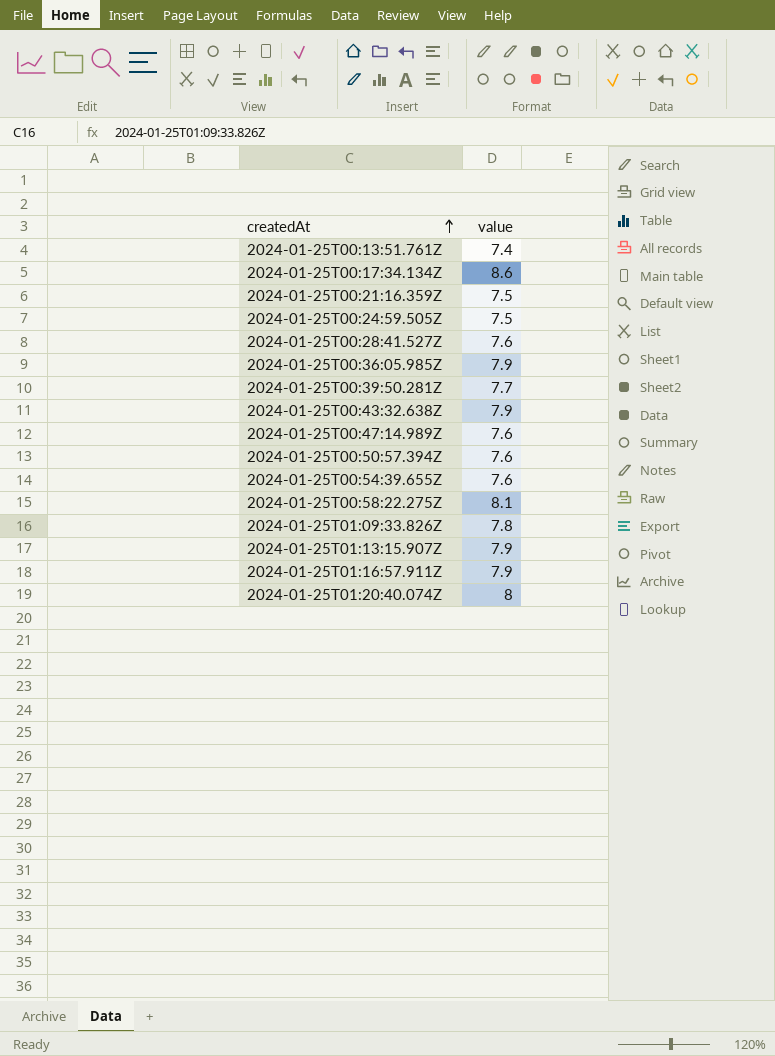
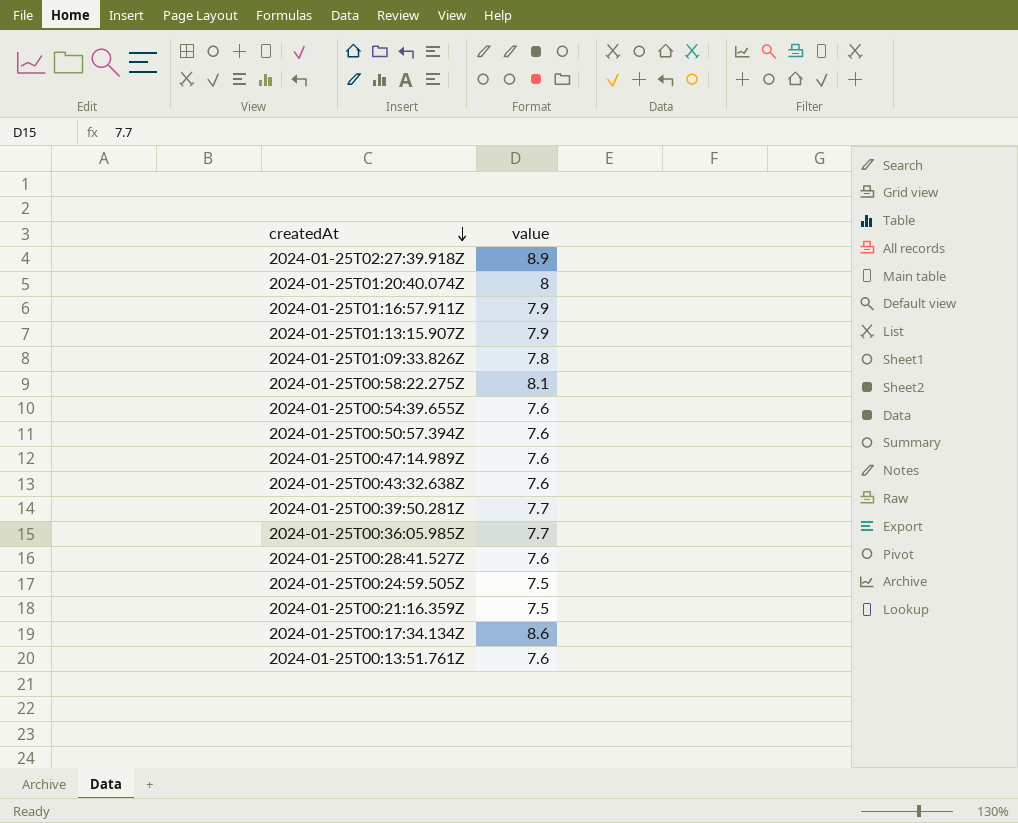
row order: createdAt ascending -> createdAt descending
row 2024-01-25T02:27:39.918Z: none -> 8.9
2024-01-25T00:43:32.638Z | value: 7.9 -> 7.6
2024-01-25T00:36:05.985Z | value: 7.9 -> 7.7
2024-01-25T00:13:51.761Z | value: 7.4 -> 7.6

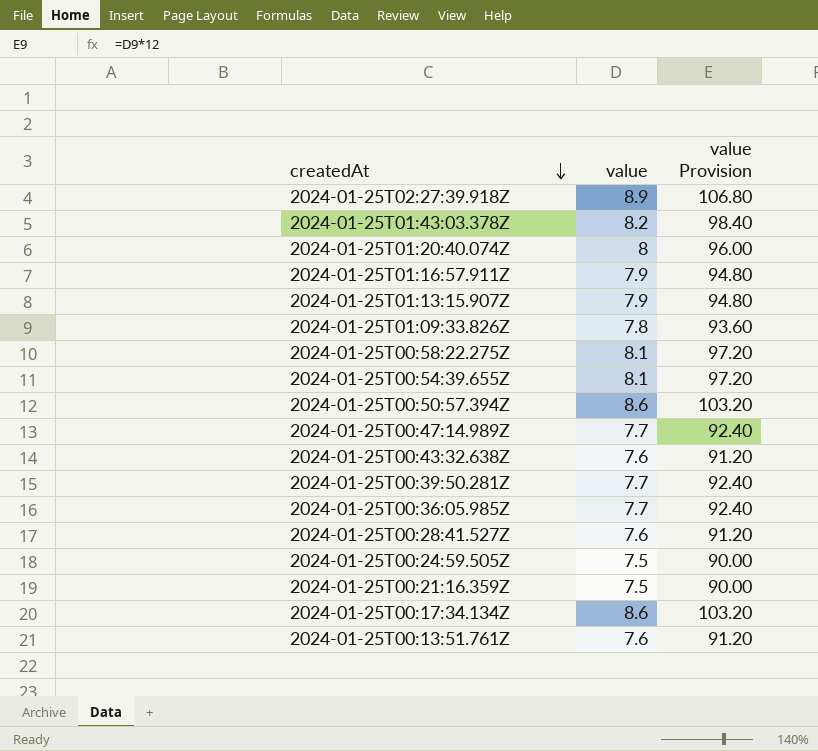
column value Provision | formula: none -> [value] * 12
row 2024-01-25T01:43:03.378Z: none -> 8.2 | 98.40
2024-01-25T00:54:39.655Z | value: 7.6 -> 8.1
2024-01-25T00:50:57.394Z | value: 7.6 -> 8.6
2024-01-25T00:47:14.989Z | value: 7.6 -> 7.7

